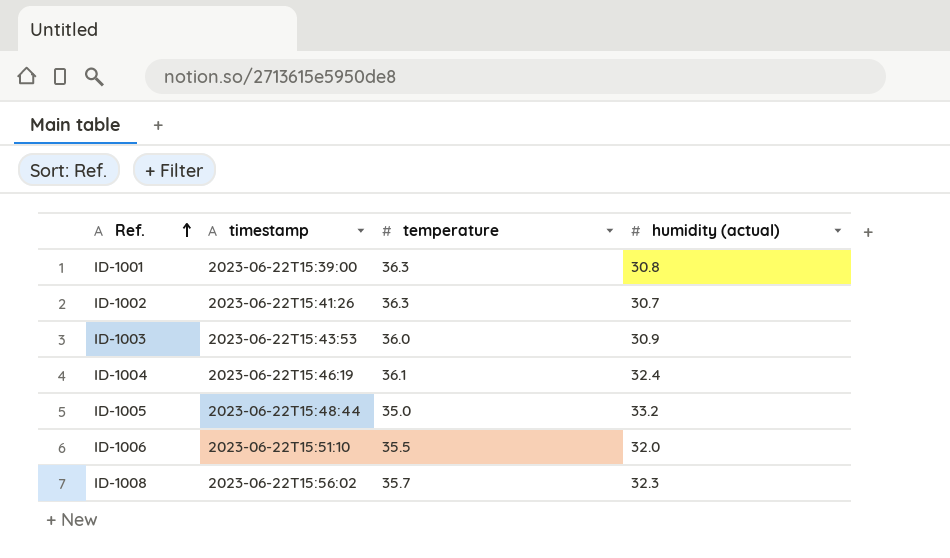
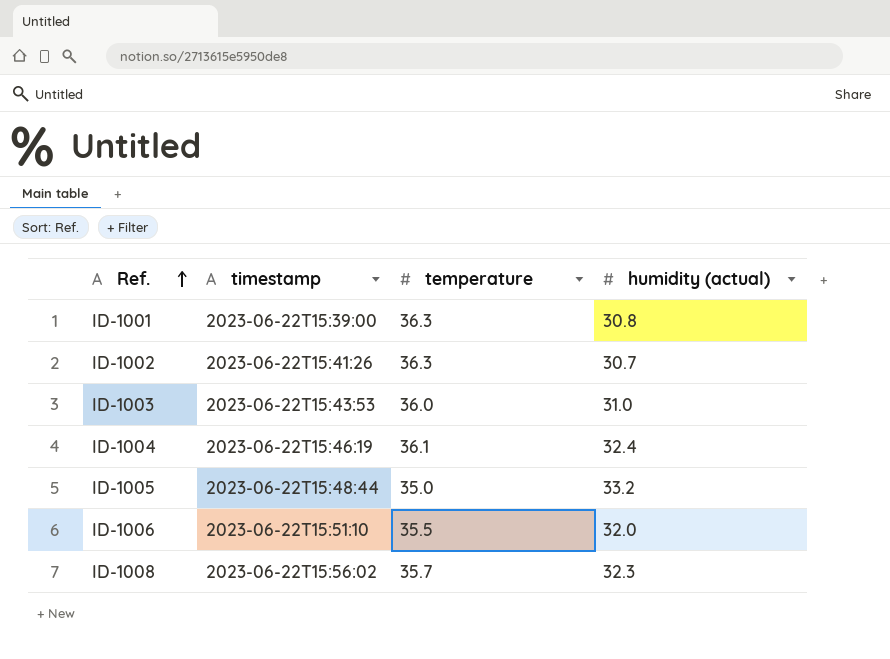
ID-1003 | humidity (actual): 30.9 -> 31.0

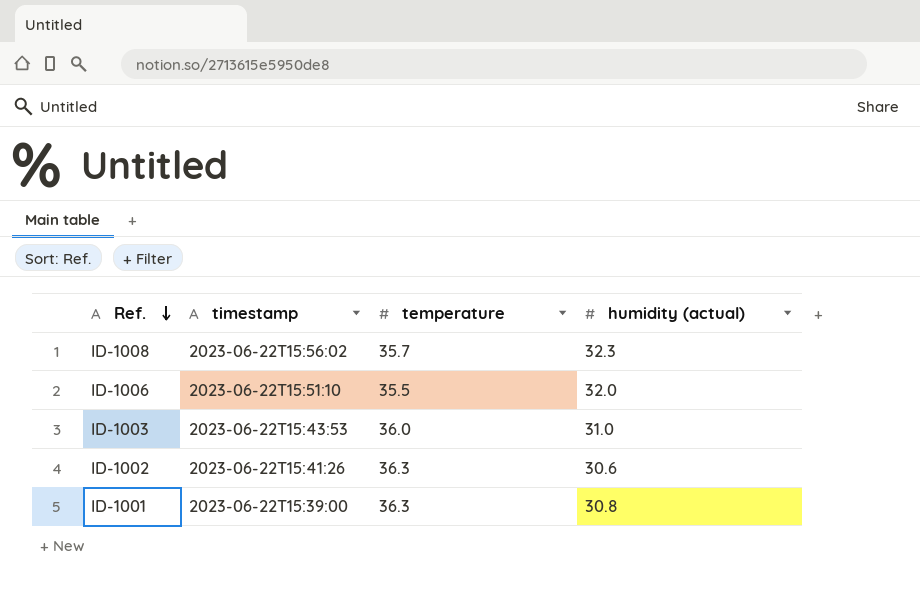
row order: Ref. ascending -> Ref. descending
row ID-1004: 2023-06-22T15:46:19 | 36.1 | 32.4 -> none
row ID-1005: 2023-06-22T15:48:44 | 35.0 | 33.2 -> none
ID-1002 | humidity (actual): 30.7 -> 30.6

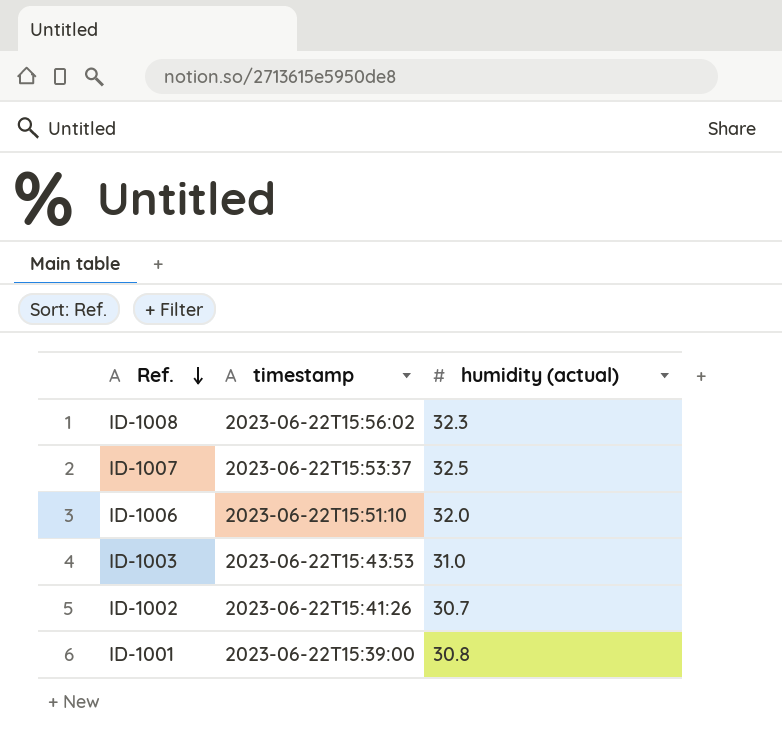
column temperature | position: 3 -> none
row ID-1007: none -> 2023-06-22T15:53:37 | 32.5
ID-1002 | humidity (actual): 30.6 -> 30.7

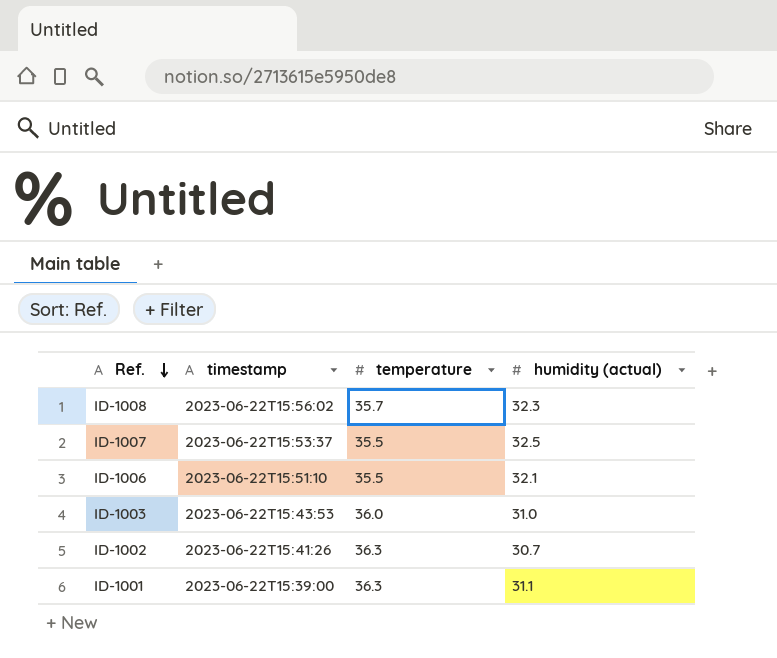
column temperature | position: none -> 3
ID-1006 | humidity (actual): 32.0 -> 32.1
ID-1001 | humidity (actual): 30.8 -> 31.1

